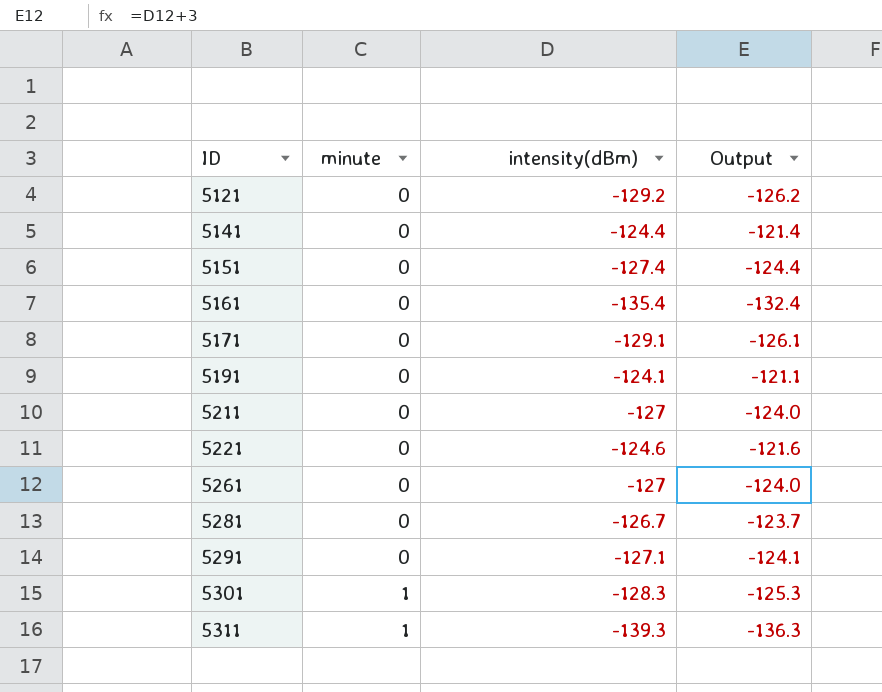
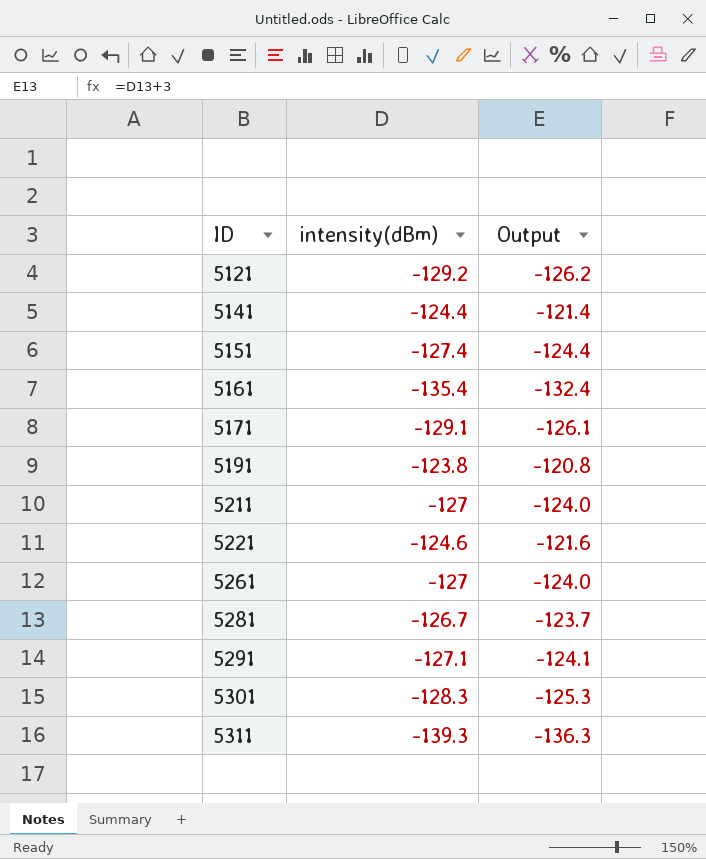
column minute | position: 2 -> none
5191 | intensity(dBm): -124.1 -> -123.8
5191 | Output: -121.1 -> -120.8

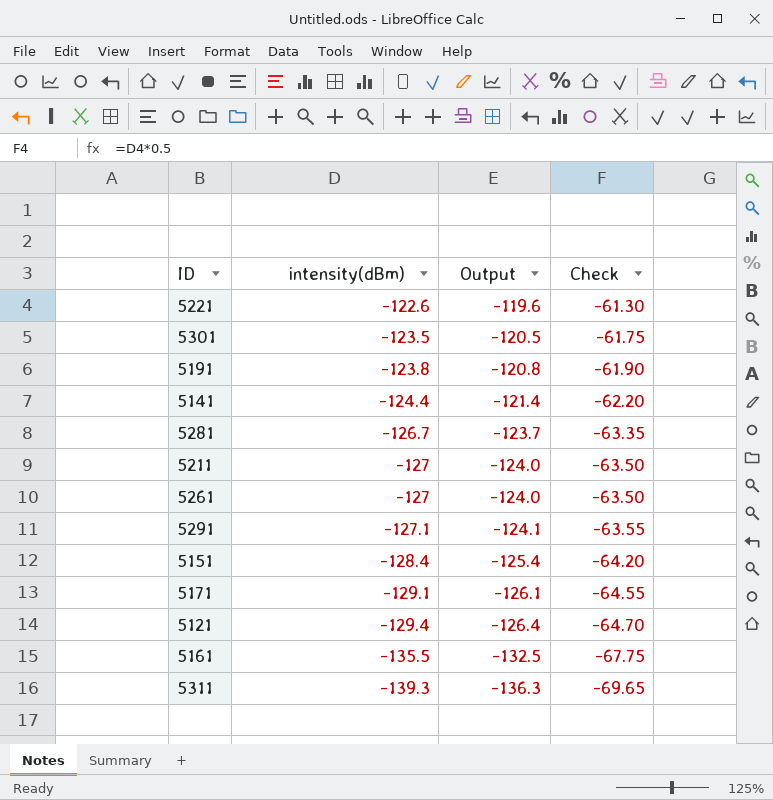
row order: ID ascending -> intensity(dBm) descending
column Check | formula: none -> [intensity(dBm)] * 0.5
5221 | intensity(dBm): -124.6 -> -122.6
5221 | Output: -121.6 -> -119.6
5301 | intensity(dBm): -128.3 -> -123.5
5301 | Output: -125.3 -> -120.5
5151 | intensity(dBm): -127.4 -> -128.4
5151 | Output: -124.4 -> -125.4
5121 | intensity(dBm): -129.2 -> -129.4
5121 | Output: -126.2 -> -126.4
5161 | intensity(dBm): -135.4 -> -135.5
5161 | Output: -132.4 -> -132.5

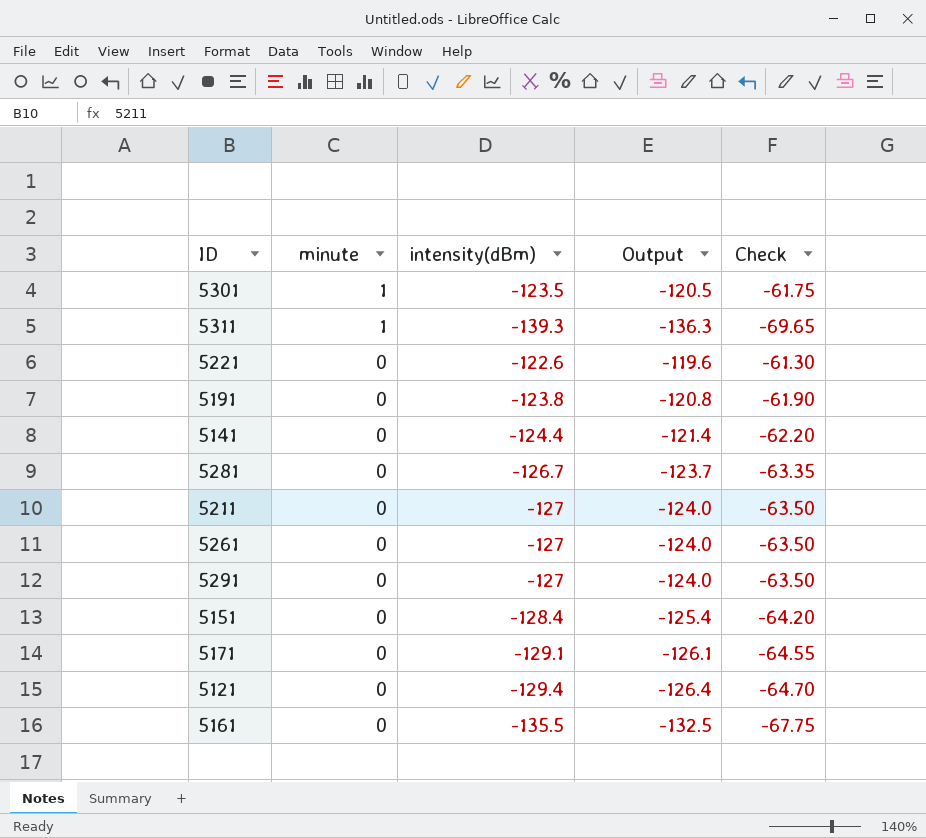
row order: intensity(dBm) descending -> minute descending
column minute | position: none -> 2
5291 | intensity(dBm): -127.1 -> -127
5291 | Output: -124.1 -> -124.0
5291 | Check: -63.55 -> -63.50

